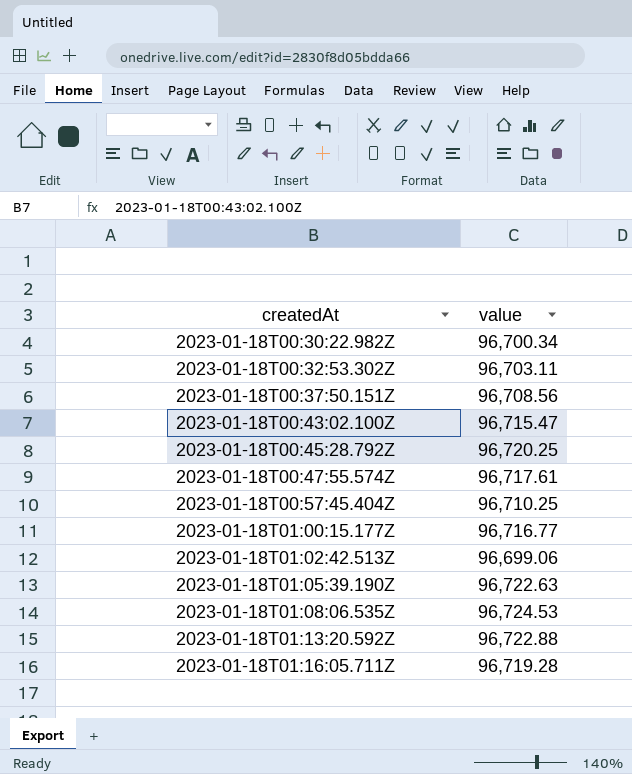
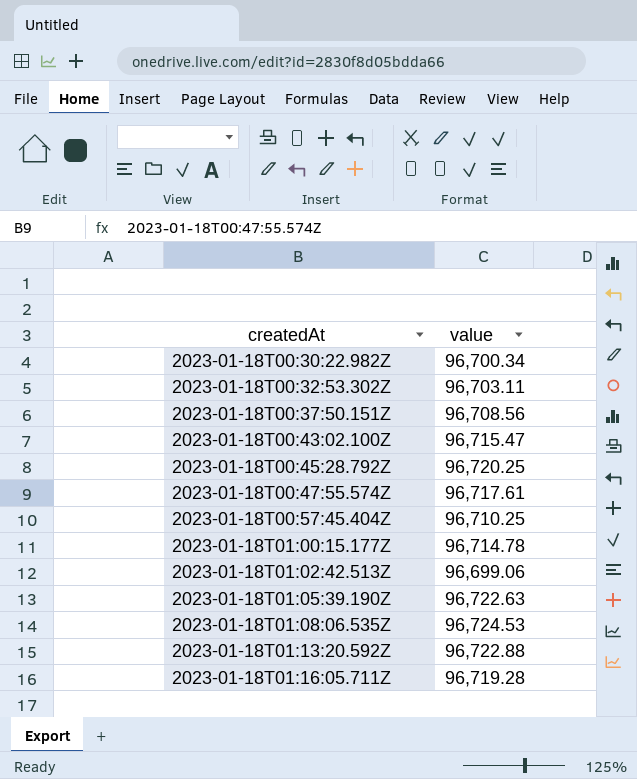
2023-01-18T01:00:15.177Z | value: 96,716.77 -> 96,714.78

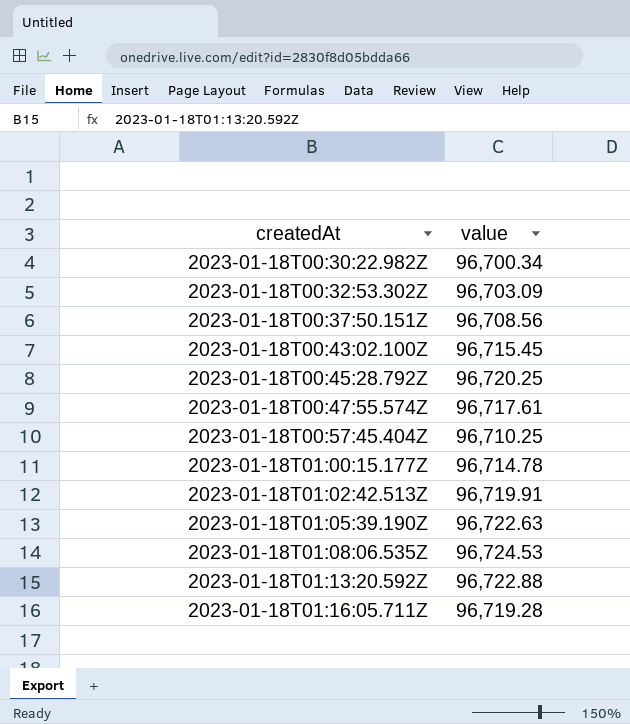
2023-01-18T00:32:53.302Z | value: 96,703.11 -> 96,703.09
2023-01-18T00:43:02.100Z | value: 96,715.47 -> 96,715.45
2023-01-18T01:02:42.513Z | value: 96,699.06 -> 96,719.91

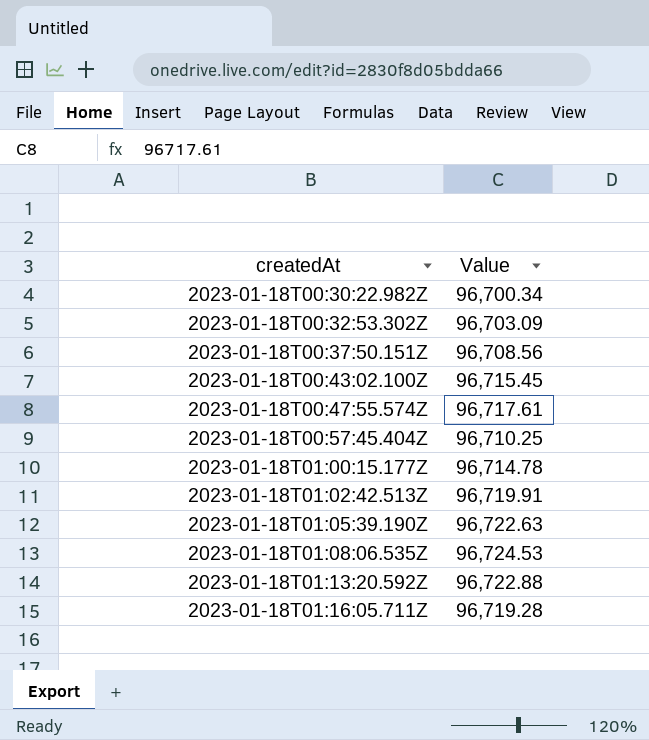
column name: value -> Value
row 2023-01-18T00:45:28.792Z: 96,720.25 -> none

